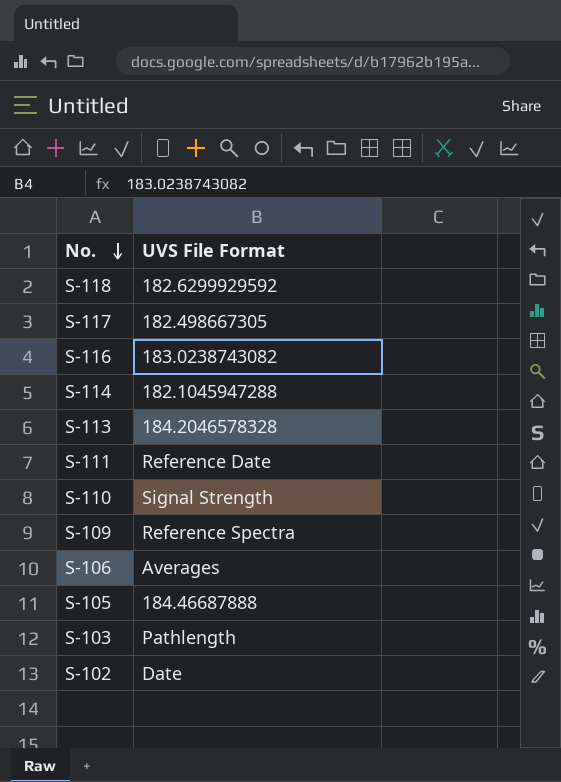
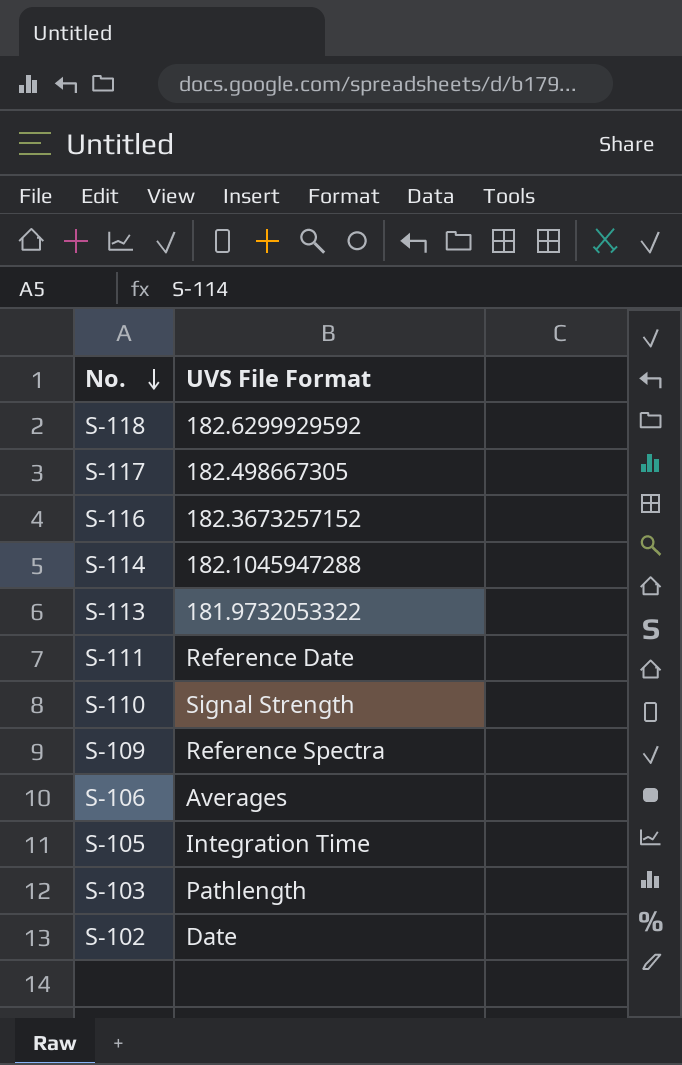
S-116 | UVS File Format: 183.0238743082 -> 182.3673257152
S-113 | UVS File Format: 184.2046578328 -> 181.9732053322
S-105 | UVS File Format: 184.46687888 -> Integration Time

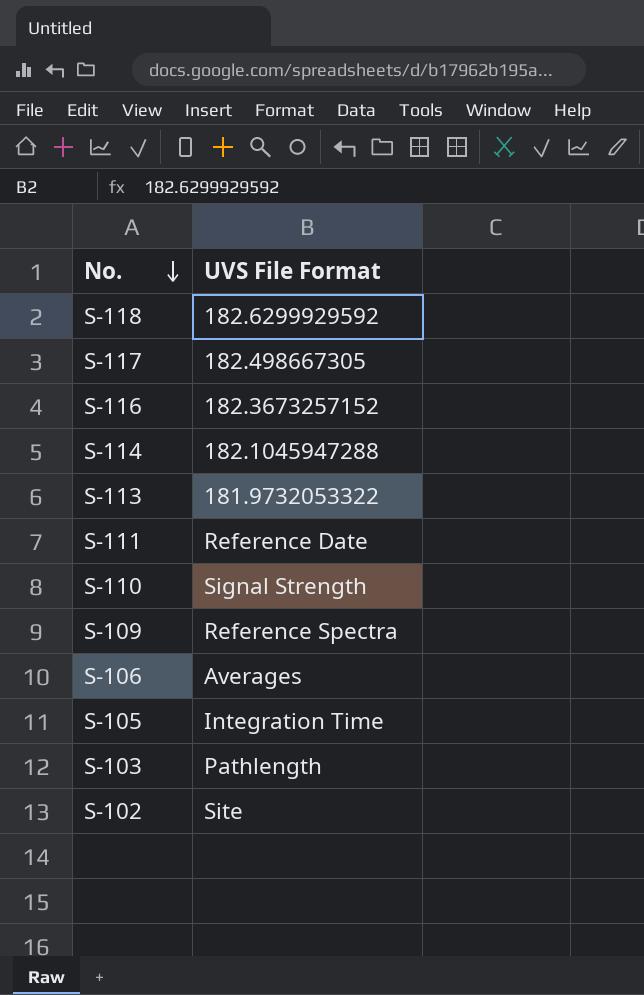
S-102 | UVS File Format: Date -> Site

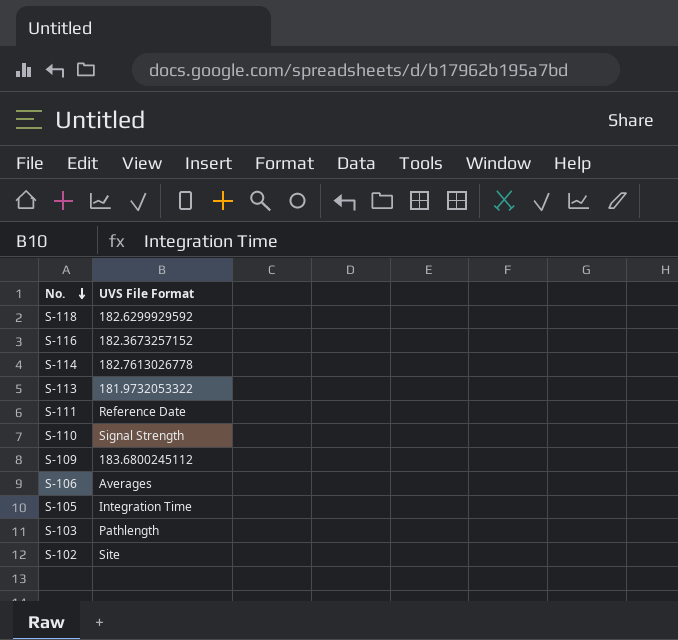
row S-117: 182.498667305 -> none
S-114 | UVS File Format: 182.1045947288 -> 182.7613026778
S-109 | UVS File Format: Reference Spectra -> 183.6800245112

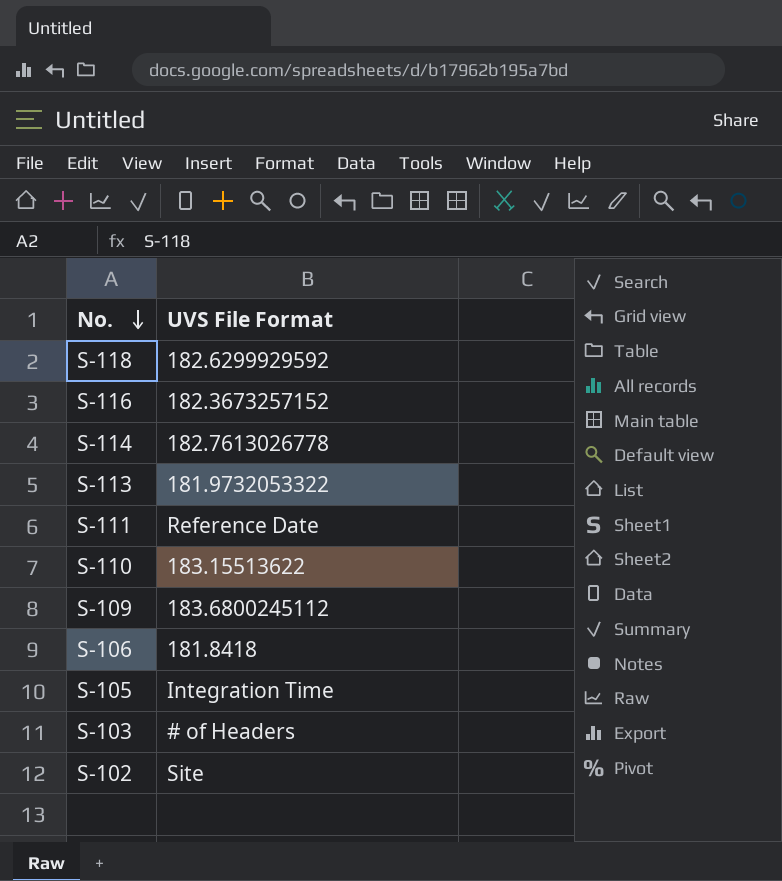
S-110 | UVS File Format: Signal Strength -> 183.15513622
S-106 | UVS File Format: Averages -> 181.8418
S-103 | UVS File Format: Pathlength -> # of Headers

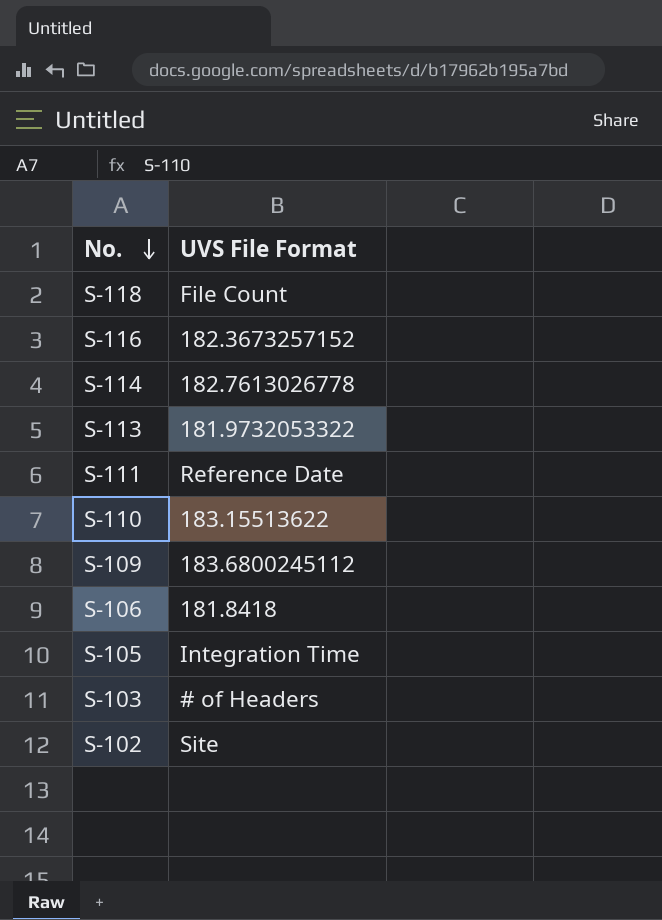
S-118 | UVS File Format: 182.6299929592 -> File Count

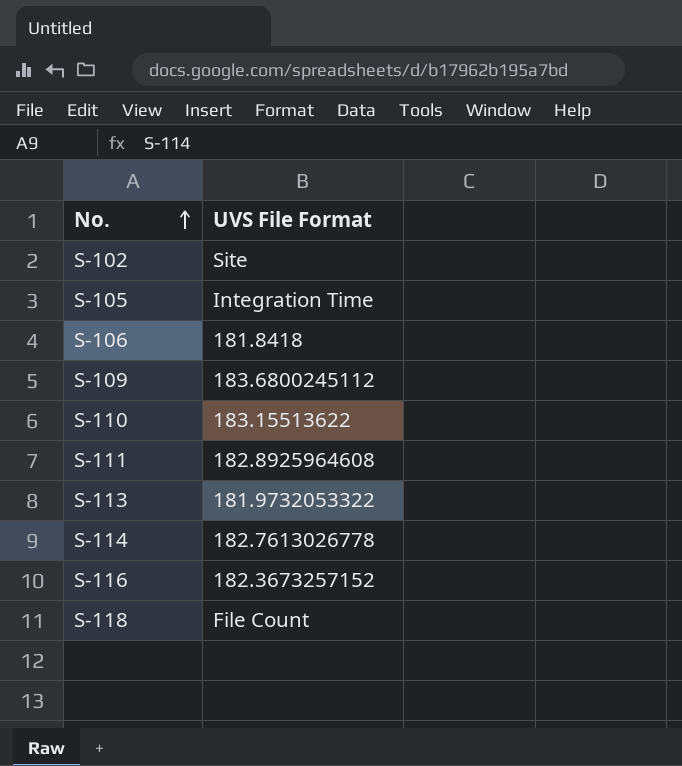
row order: No. descending -> No. ascending
row S-103: # of Headers -> none
S-111 | UVS File Format: Reference Date -> 182.8925964608

